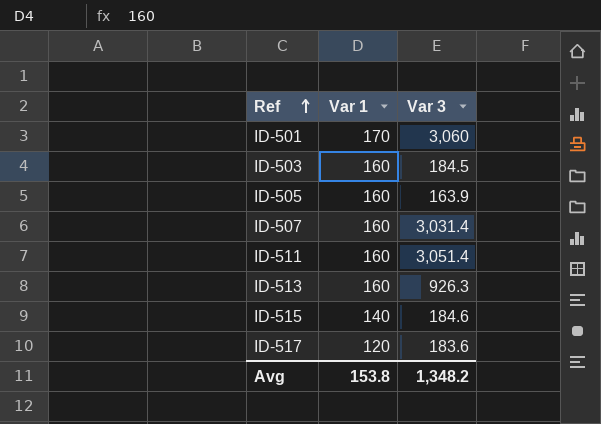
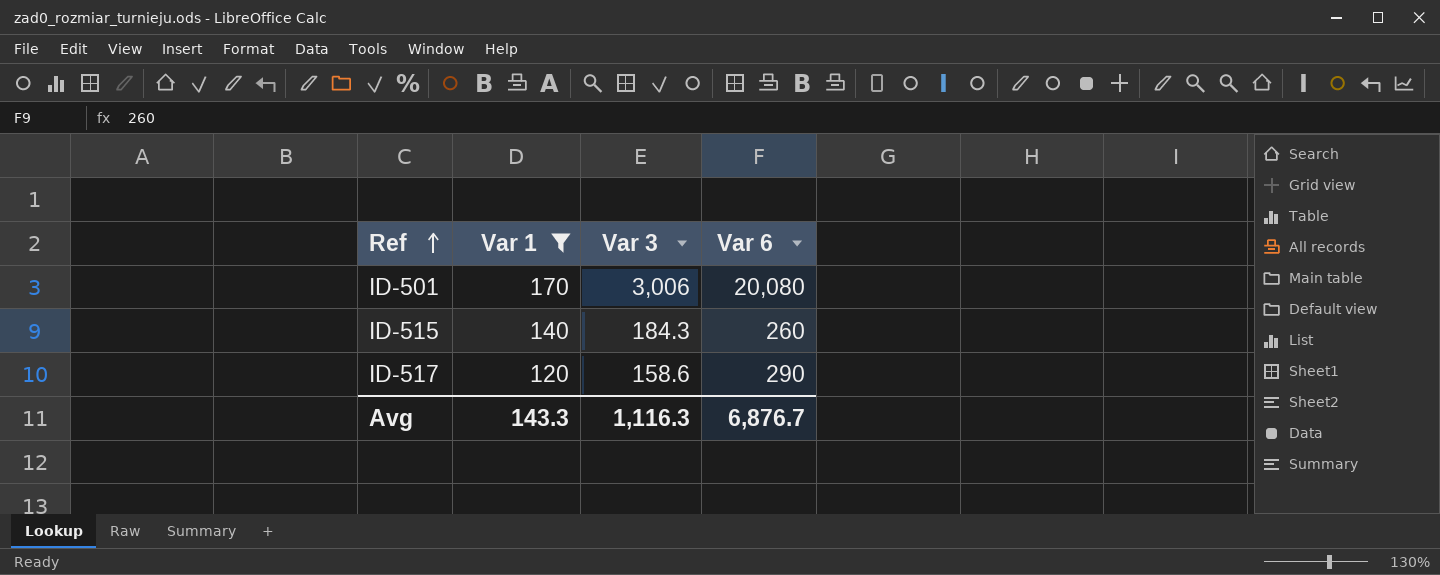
filter: none -> Var 1 != 160
column Var 6 | position: none -> 4
ID-501 | Var 3: 3,060 -> 3,006
ID-515 | Var 3: 184.6 -> 184.3
ID-517 | Var 3: 183.6 -> 158.6
Avg | Var 1: 153.8 -> 143.3
Avg | Var 3: 1,348.2 -> 1,116.3

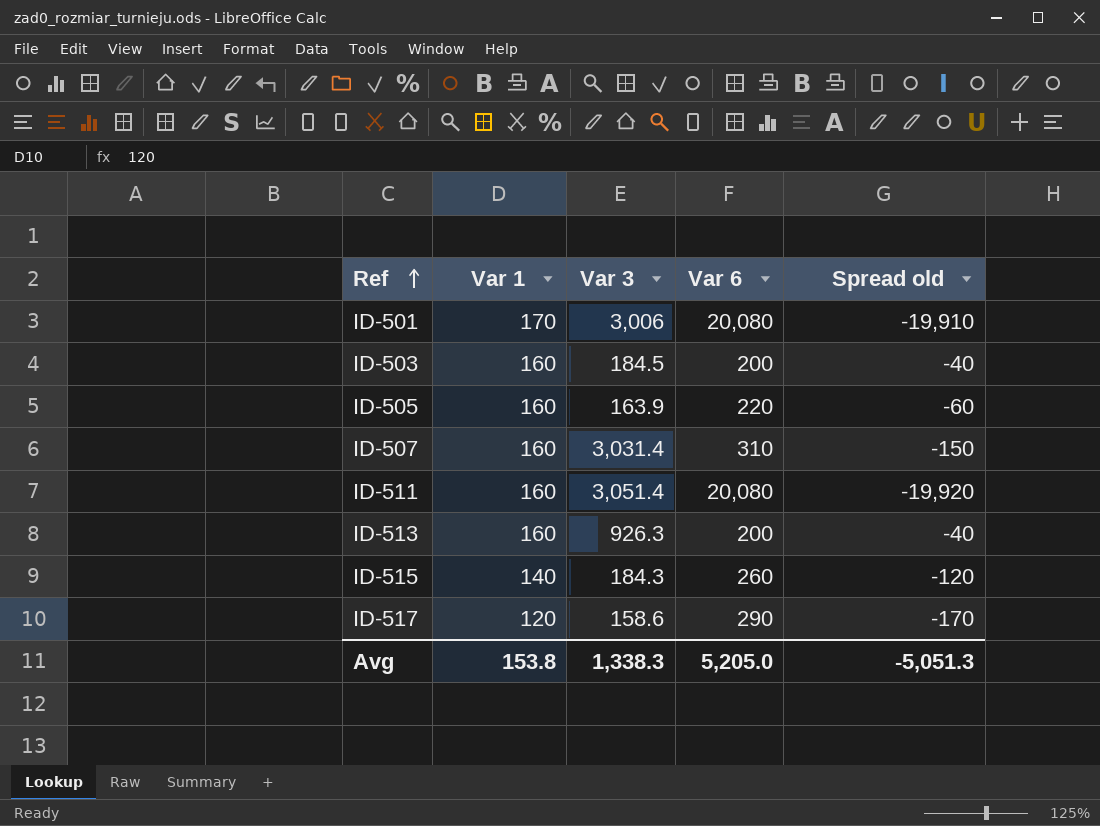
filter: Var 1 != 160 -> none
column Spread old | formula: none -> [Var 1] - [Var 6]
Avg | Var 1: 143.3 -> 153.8
Avg | Var 3: 1,116.3 -> 1,338.3
Avg | Var 6: 6,876.7 -> 5,205.0

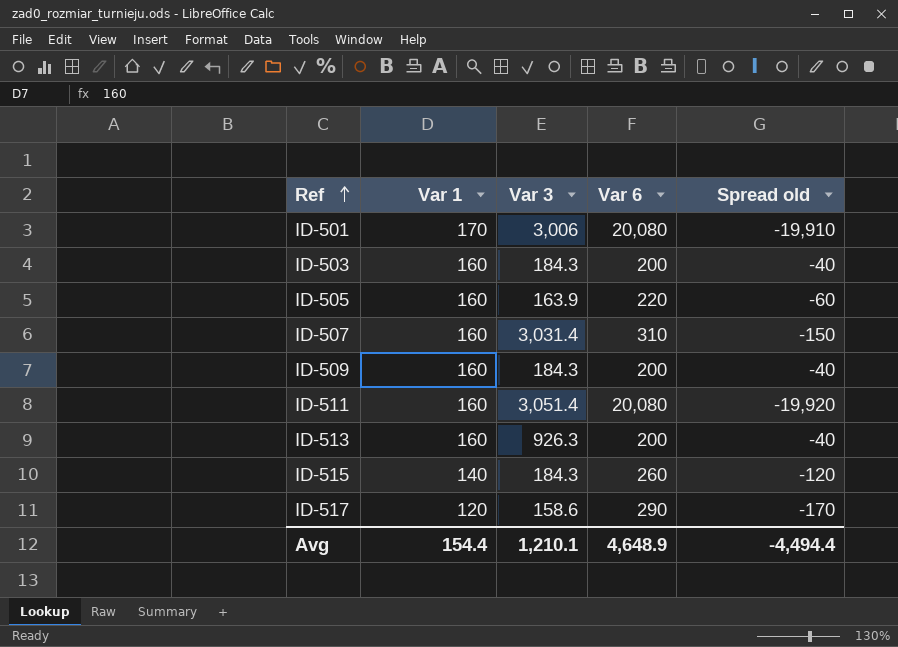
ID-503 | Var 3: 184.5 -> 184.3
row ID-509: none -> 160 | 184.3 | 200 | -40
Avg | Var 1: 153.8 -> 154.4
Avg | Var 3: 1,338.3 -> 1,210.1
Avg | Var 6: 5,205.0 -> 4,648.9
Avg | Spread old: -5,051.3 -> -4,494.4

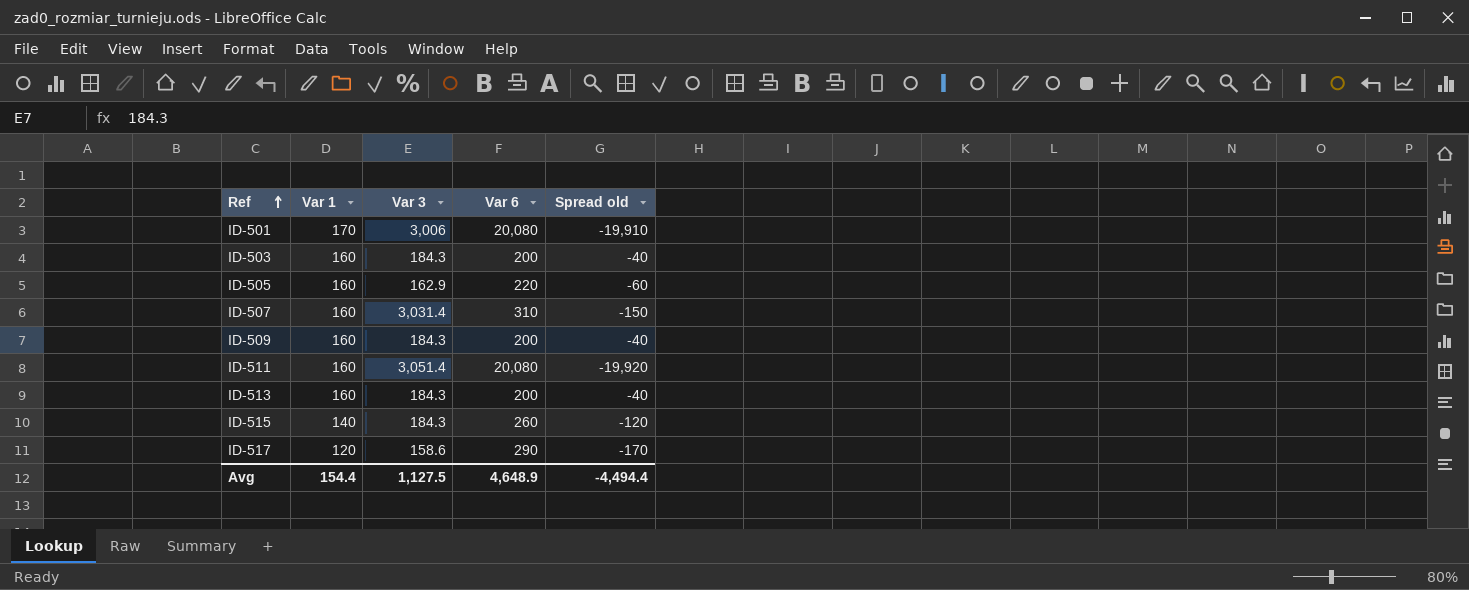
ID-505 | Var 3: 163.9 -> 162.9
ID-513 | Var 3: 926.3 -> 184.3
Avg | Var 3: 1,210.1 -> 1,127.5

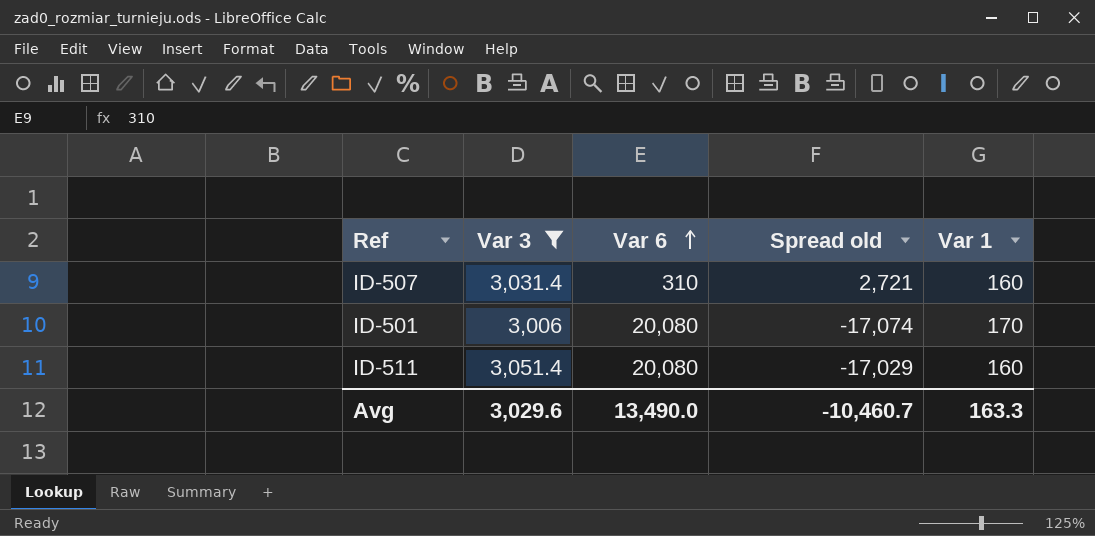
filter: none -> Var 3 >= 3,006
row order: Ref ascending -> Var 6 ascending
column Spread old | formula: [Var 1] - [Var 6] -> [Var 3] - [Var 6]
column Var 1 | position: 2 -> 5
Avg | Var 3: 1,127.5 -> 3,029.6
Avg | Var 6: 4,648.9 -> 13,490.0
Avg | Spread old: -4,494.4 -> -10,460.7
Avg | Var 1: 154.4 -> 163.3

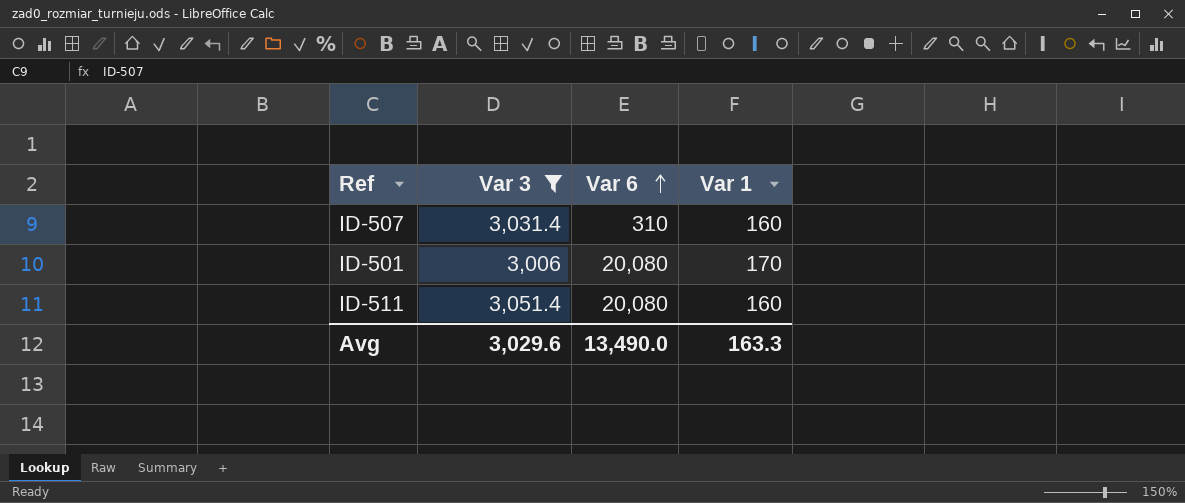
column Spread old | formula: [Var 3] - [Var 6] -> none

